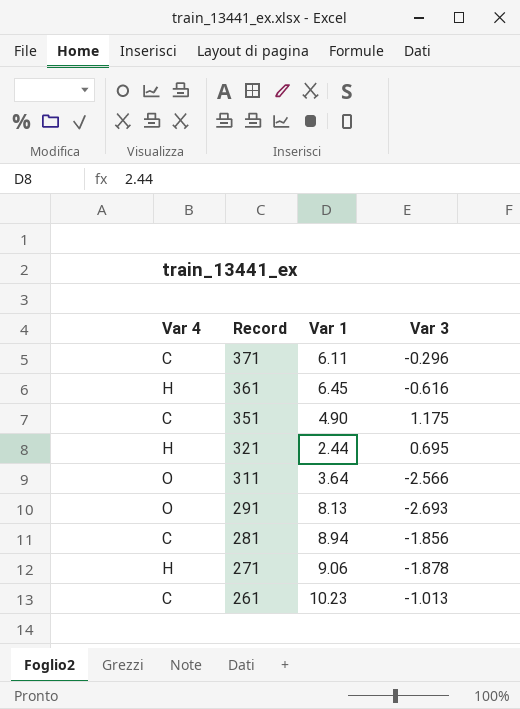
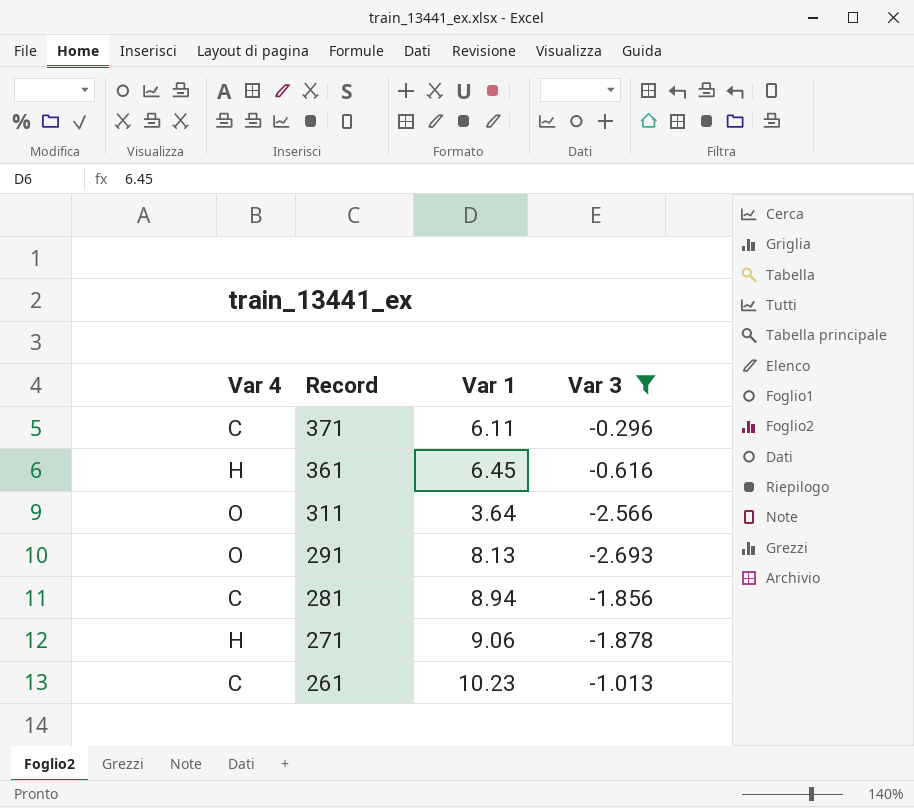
filter: none -> Var 3 <= -0.296

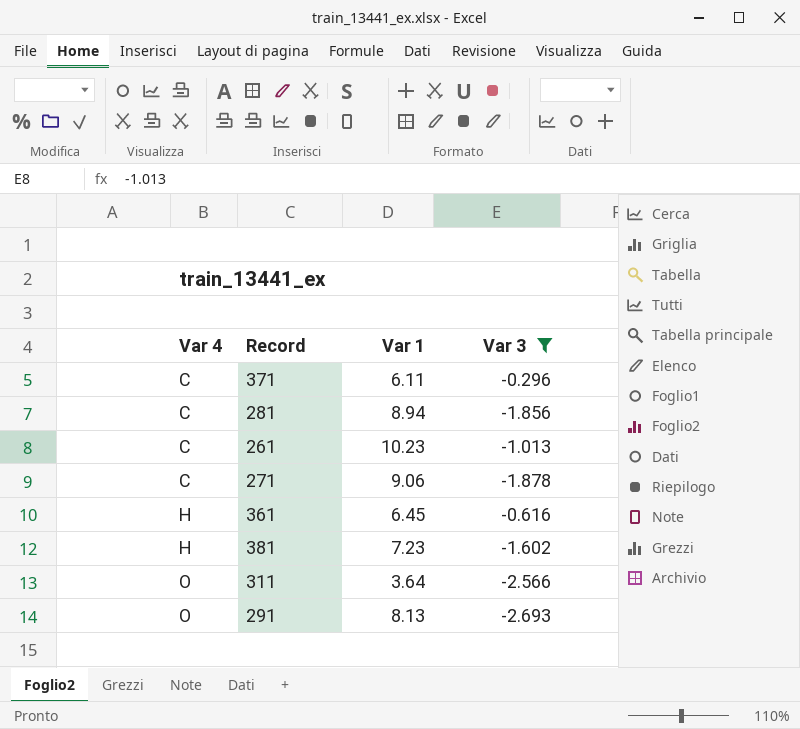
row order: Record descending -> Var 4 ascending
271 | Var 4: H -> C
row 381: none -> H | 7.23 | -1.602

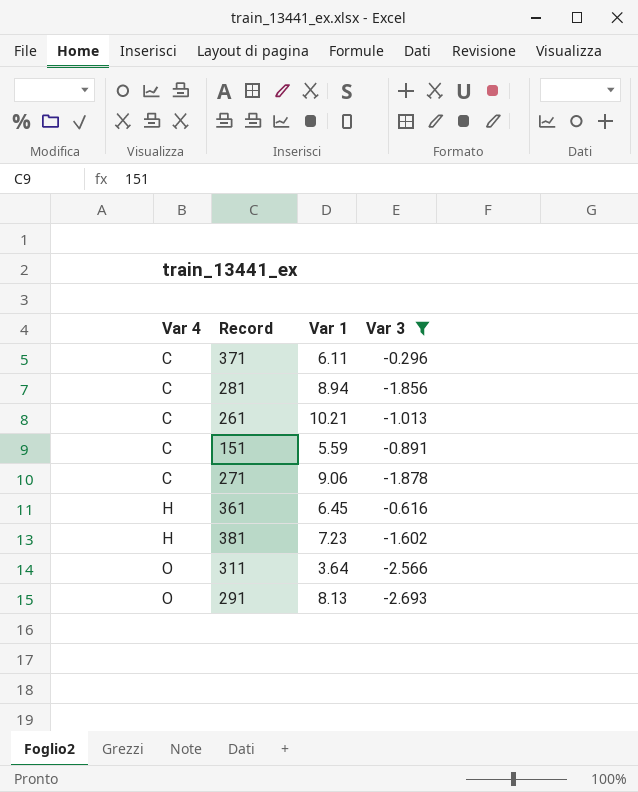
261 | Var 1: 10.23 -> 10.21
row 151: none -> C | 5.59 | -0.891

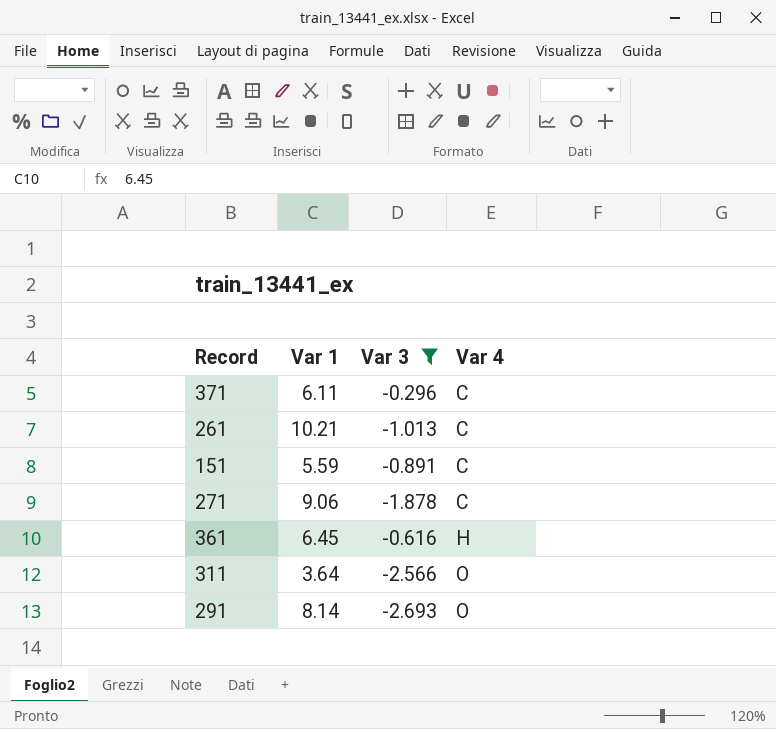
column Var 4 | position: 1 -> 4
row 281: C | 8.94 | -1.856 -> none
row 381: H | 7.23 | -1.602 -> none
291 | Var 1: 8.13 -> 8.14

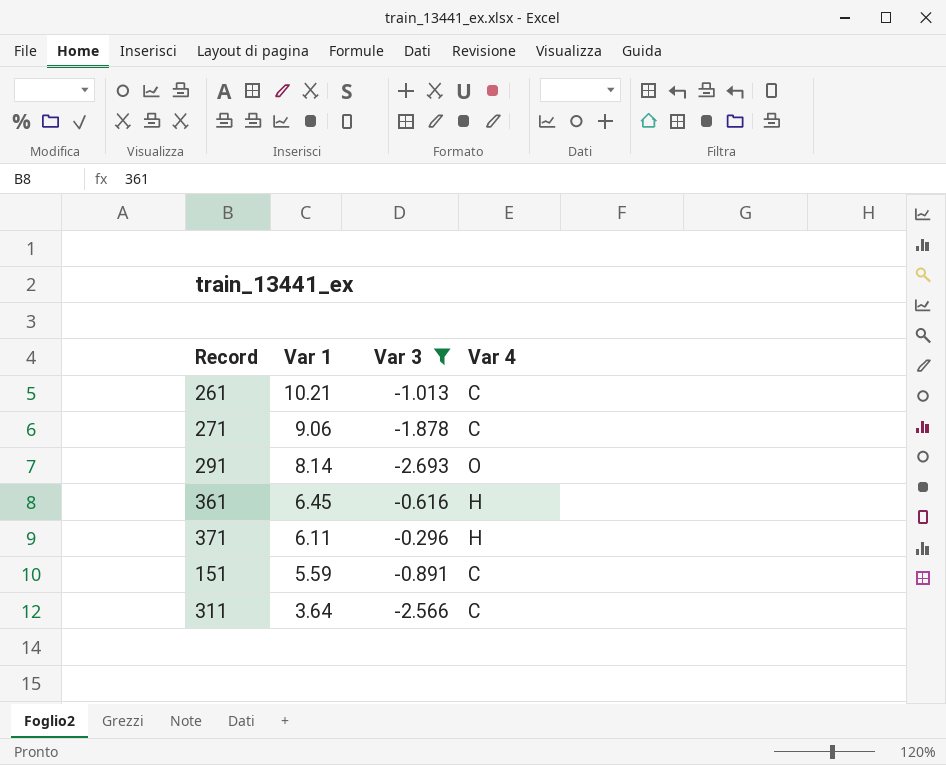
row order: Var 4 ascending -> Var 1 descending
371 | Var 4: C -> H
311 | Var 4: O -> C

